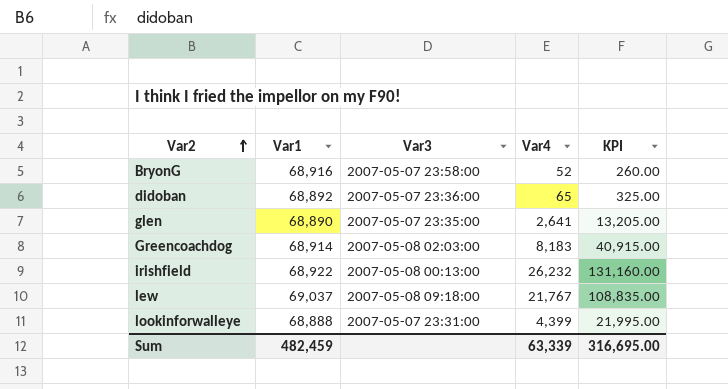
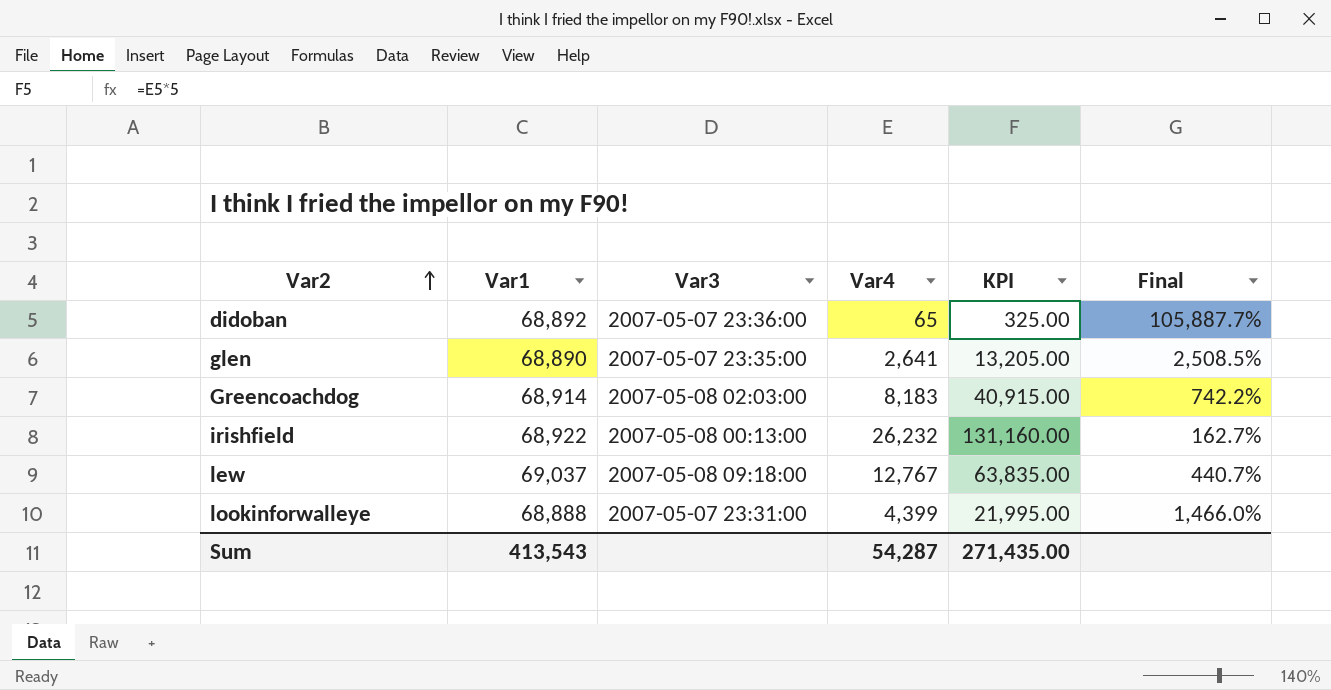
column Final | formula: none -> ([Var1] - [Var4]) / [Var4]
row BryonG: 68,916 | 2007-05-07 23:58:00 | 52 | 260.00 -> none
lew | Var4: 21,767 -> 12,767
lew | KPI: 108,835.00 -> 63,835.00
Sum | Var1: 482,459 -> 413,543
Sum | Var4: 63,339 -> 54,287
Sum | KPI: 316,695.00 -> 271,435.00

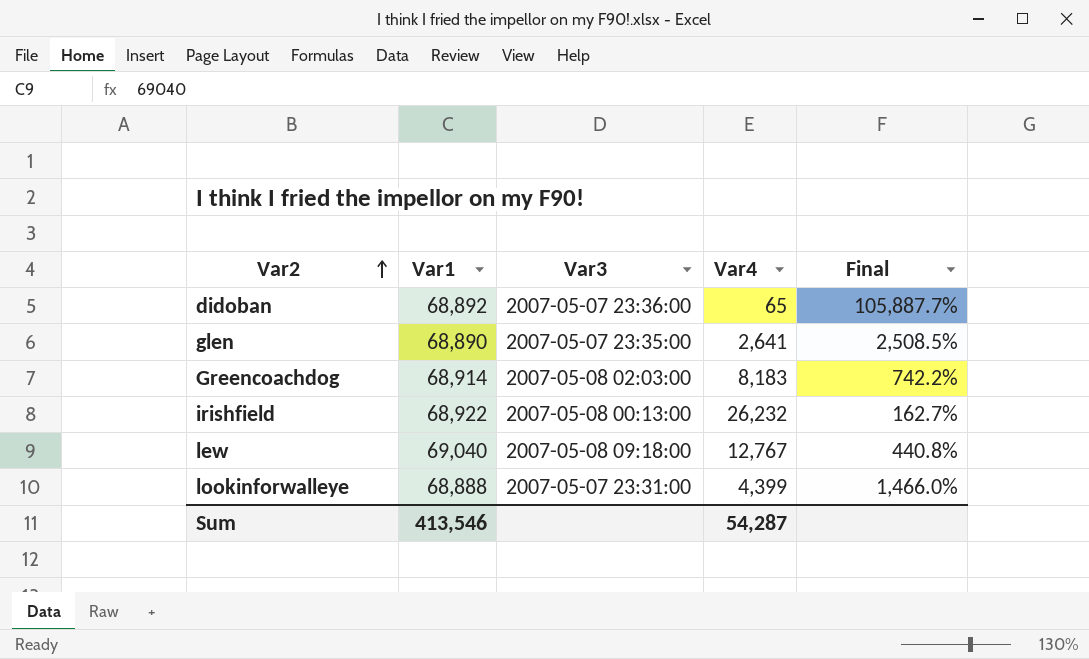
column KPI | formula: [Var4] * 5 -> none
lew | Var1: 69,037 -> 69,040
lew | Final: 440.7% -> 440.8%
Sum | Var1: 413,543 -> 413,546

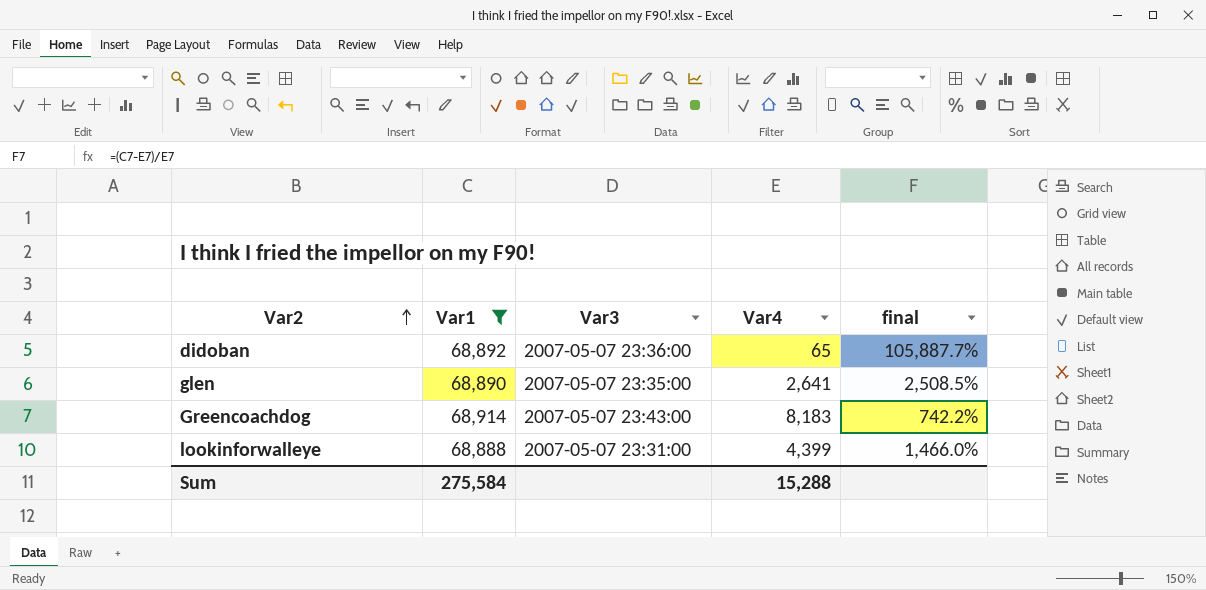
filter: none -> Var1 <= 68,914
column name: Final -> final
Greencoachdog | Var3: 2007-05-08 02:03:00 -> 2007-05-07 23:43:00
Sum | Var1: 413,546 -> 275,584
Sum | Var4: 54,287 -> 15,288

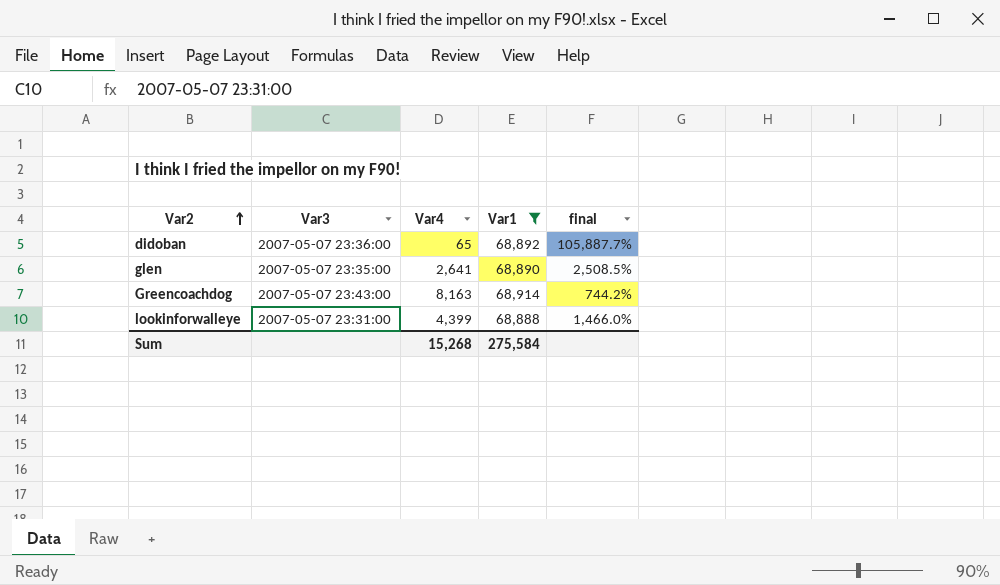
column Var1 | position: 2 -> 4
Greencoachdog | Var4: 8,183 -> 8,163
Greencoachdog | final: 742.2% -> 744.2%
Sum | Var4: 15,288 -> 15,268

